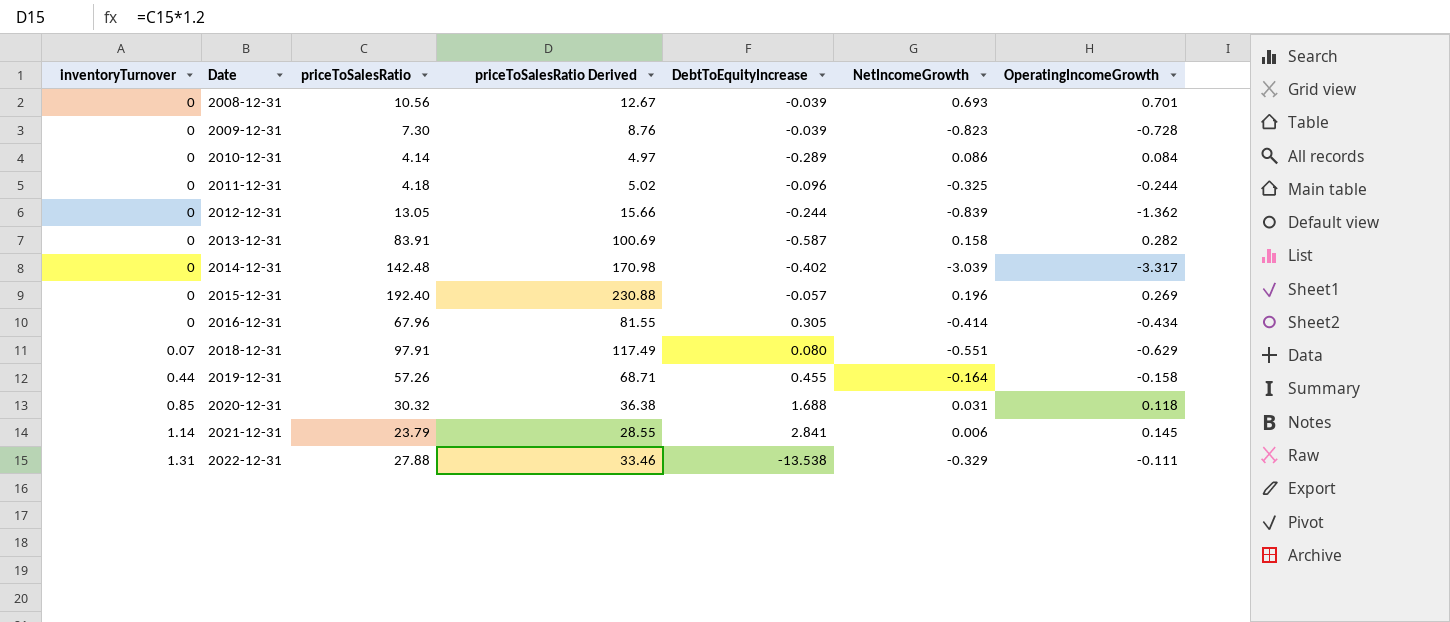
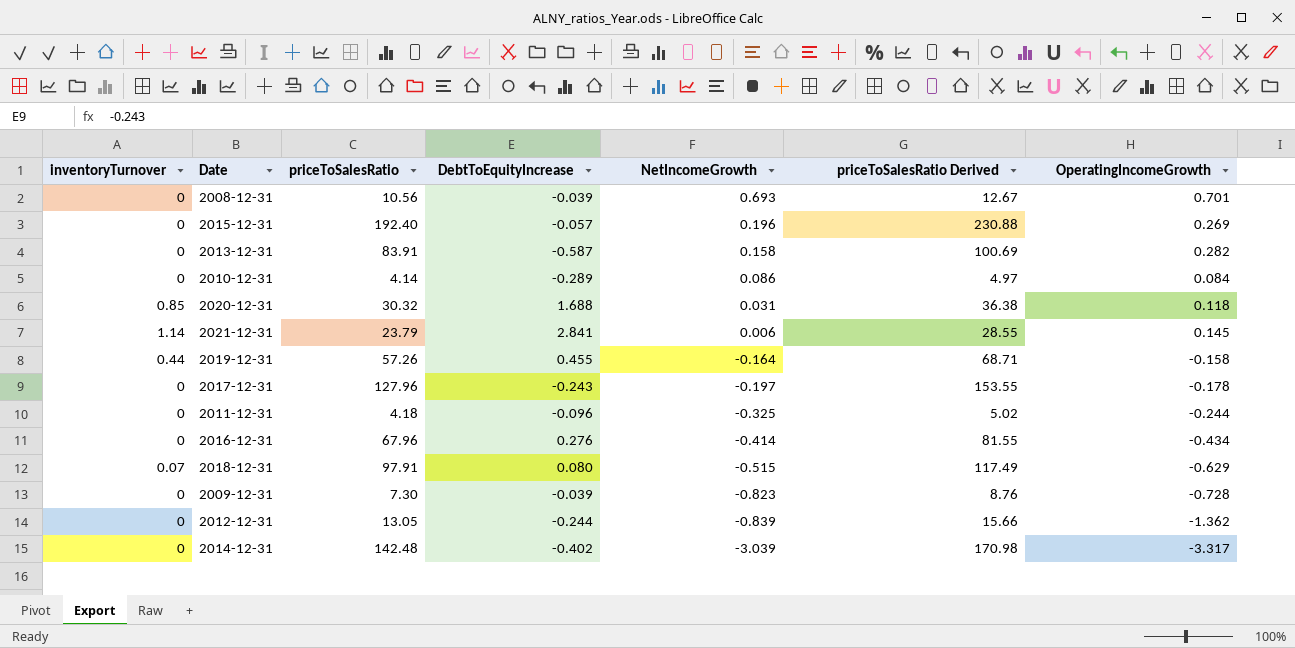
row order: inventoryTurnover ascending -> NetIncomeGrowth descending
column priceToSalesRatio Derived | position: 4 -> 6
row 2022-12-31: 1.31 | 27.88 | 33.46 | -13.538 | -0.329 | -0.111 -> none
row 2017-12-31: none -> 0 | 127.96 | -0.243 | -0.197 | 153.55 | -0.178
2016-12-31 | DebtToEquityIncrease: 0.305 -> 0.276
2018-12-31 | NetIncomeGrowth: -0.551 -> -0.515

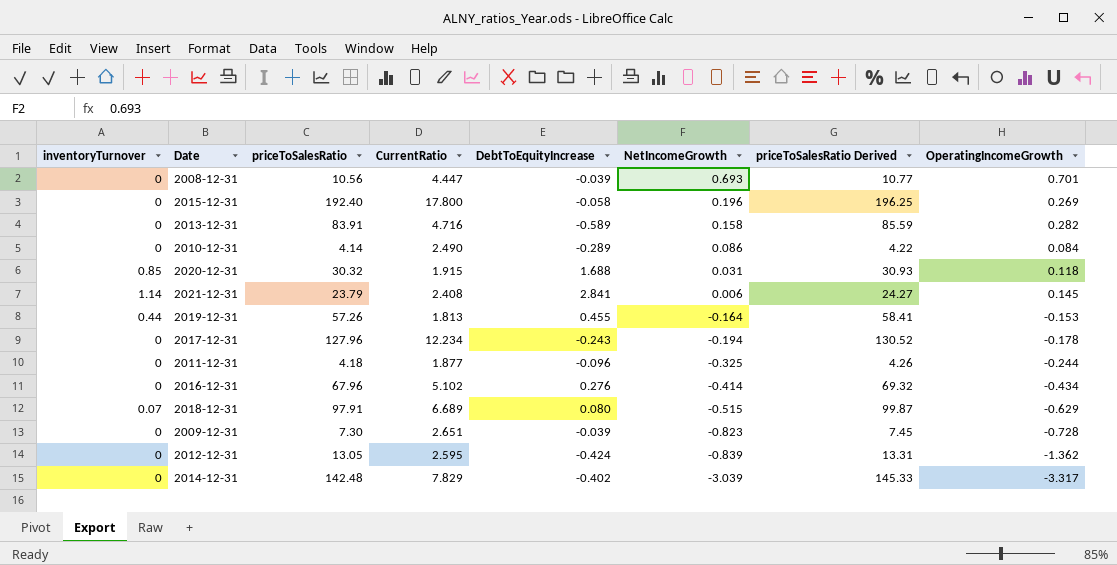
column CurrentRatio | position: none -> 4
column priceToSalesRatio Derived | formula: [priceToSalesRatio] * 1.2 -> [priceToSalesRatio] * 1.02
2015-12-31 | DebtToEquityIncrease: -0.057 -> -0.058
2013-12-31 | DebtToEquityIncrease: -0.587 -> -0.589
2019-12-31 | OperatingIncomeGrowth: -0.158 -> -0.153
2017-12-31 | NetIncomeGrowth: -0.197 -> -0.194
2012-12-31 | DebtToEquityIncrease: -0.244 -> -0.424

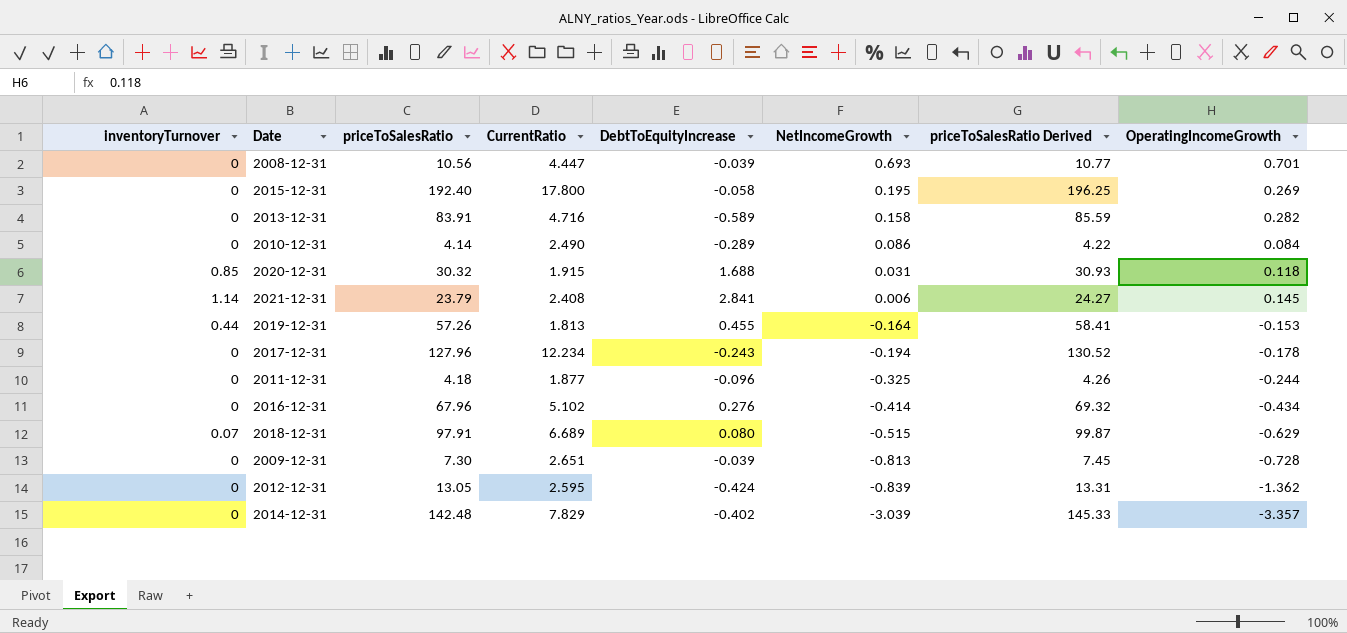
2015-12-31 | NetIncomeGrowth: 0.196 -> 0.195
2009-12-31 | NetIncomeGrowth: -0.823 -> -0.813
2014-12-31 | OperatingIncomeGrowth: -3.317 -> -3.357

